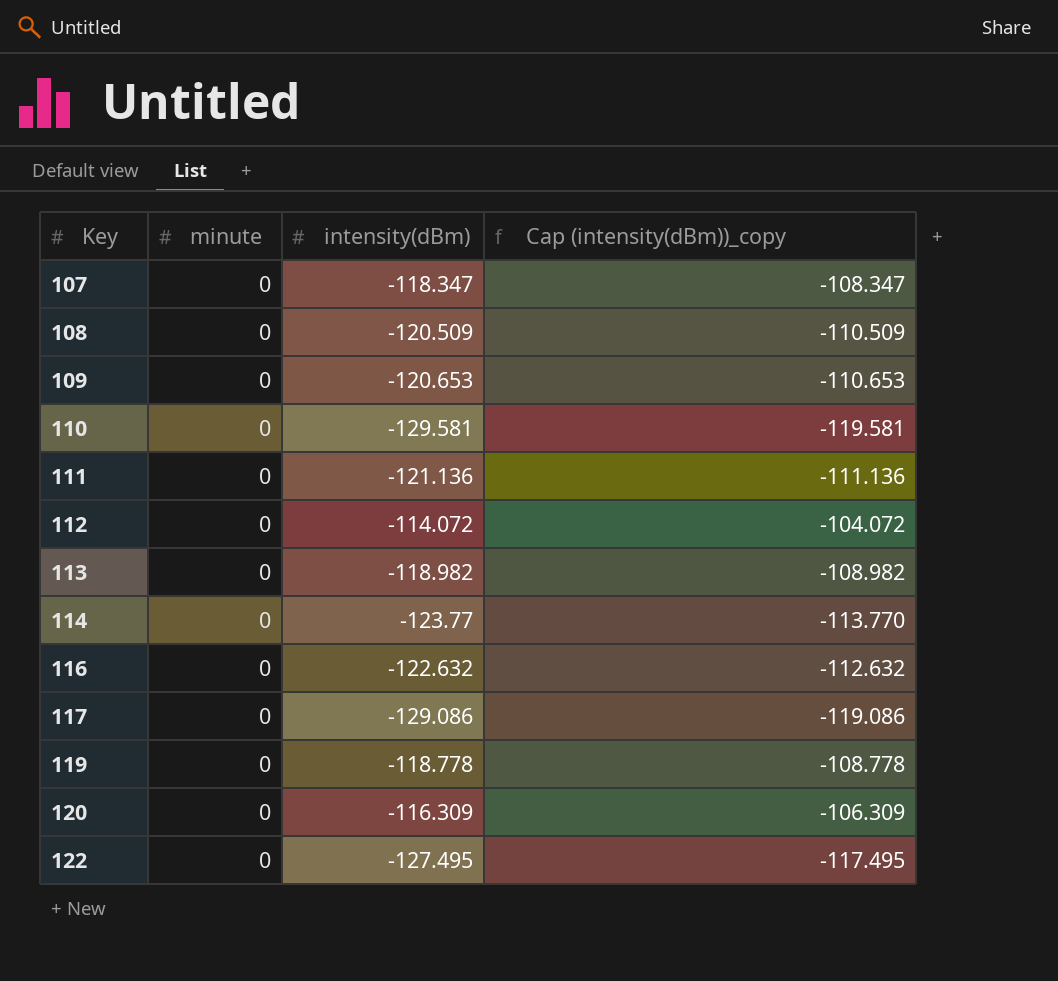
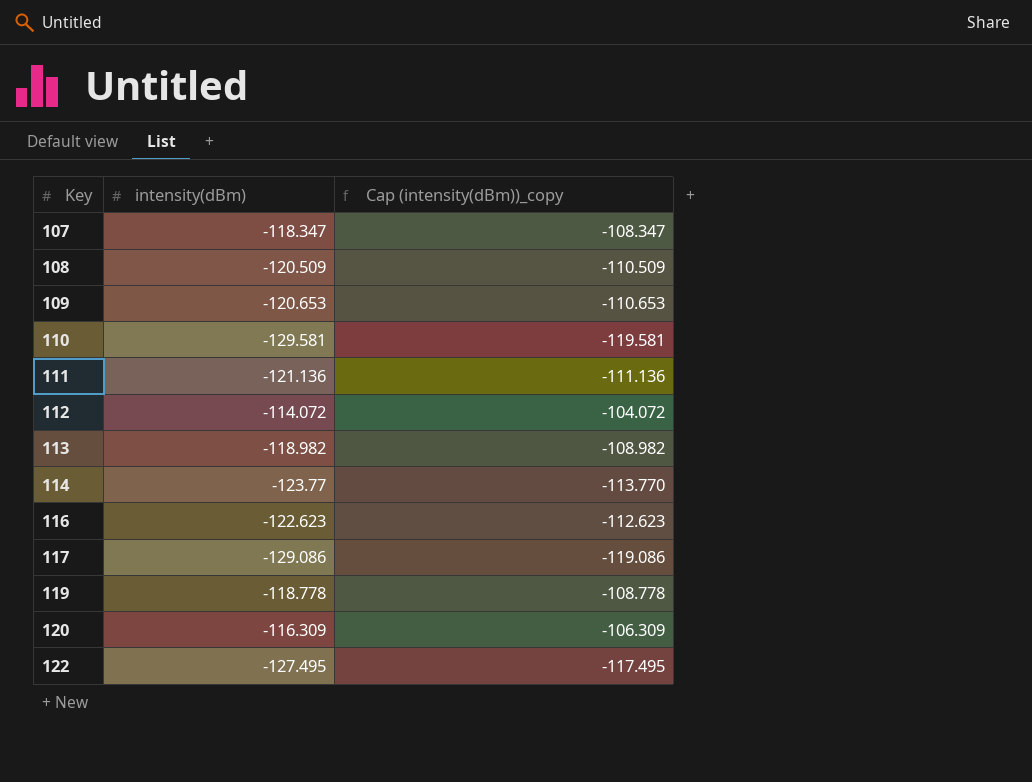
column minute | position: 2 -> none
116 | intensity(dBm): -122.632 -> -122.623
116 | Cap (intensity(dBm))_copy: -112.632 -> -112.623

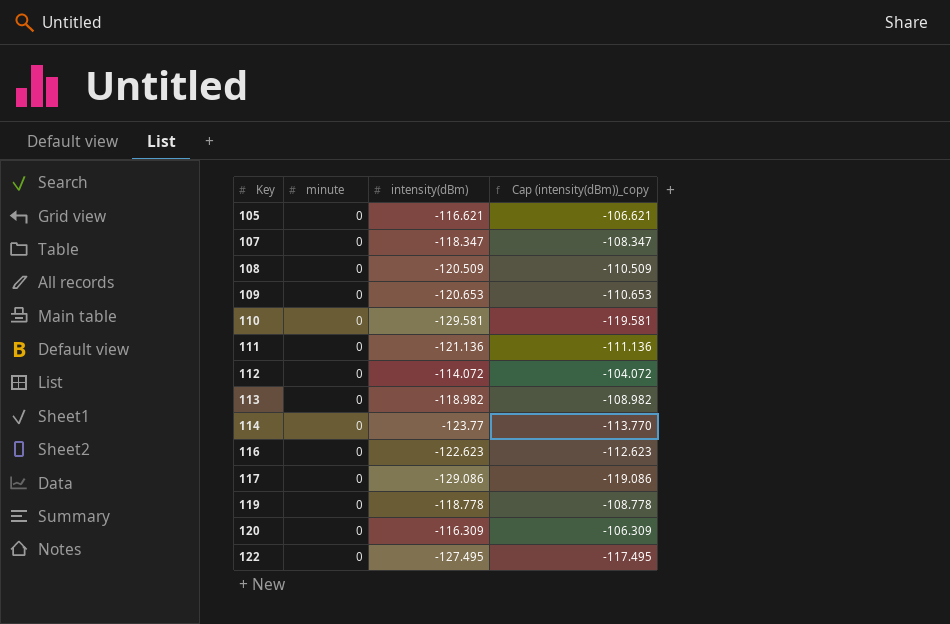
column minute | position: none -> 2
row 105: none -> 0 | -116.621 | -106.621

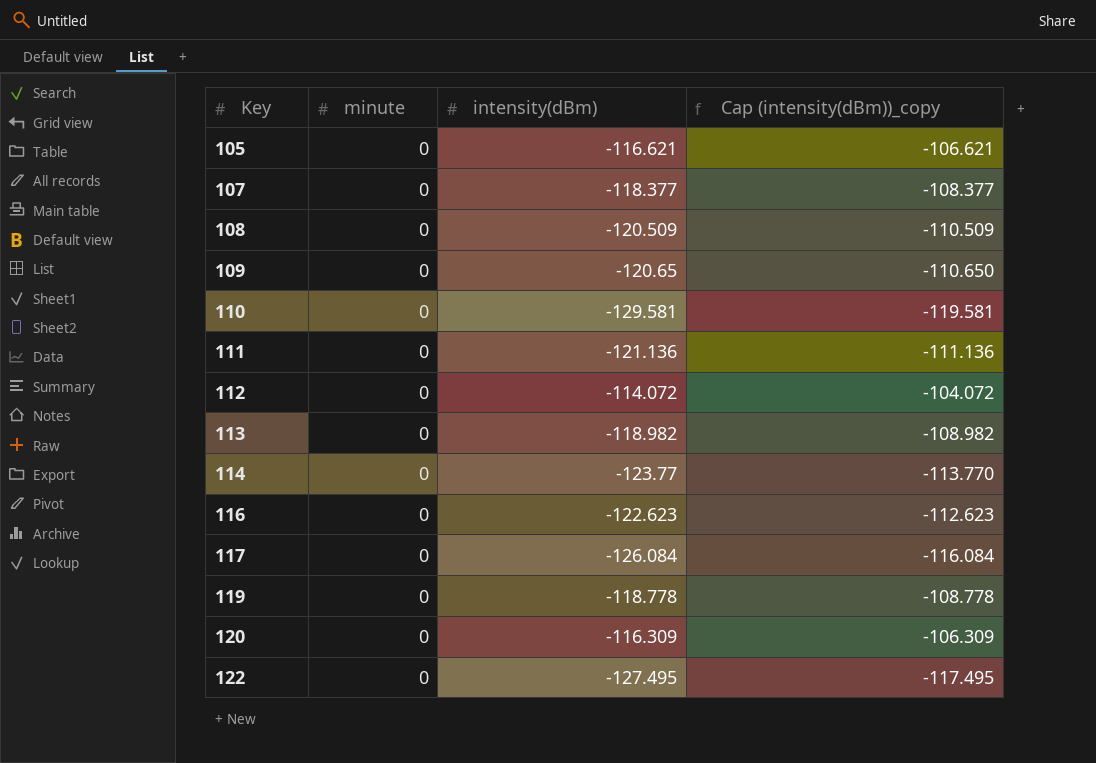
107 | intensity(dBm): -118.347 -> -118.377
107 | Cap (intensity(dBm))_copy: -108.347 -> -108.377
109 | intensity(dBm): -120.653 -> -120.65
109 | Cap (intensity(dBm))_copy: -110.653 -> -110.650
117 | intensity(dBm): -129.086 -> -126.084
117 | Cap (intensity(dBm))_copy: -119.086 -> -116.084

